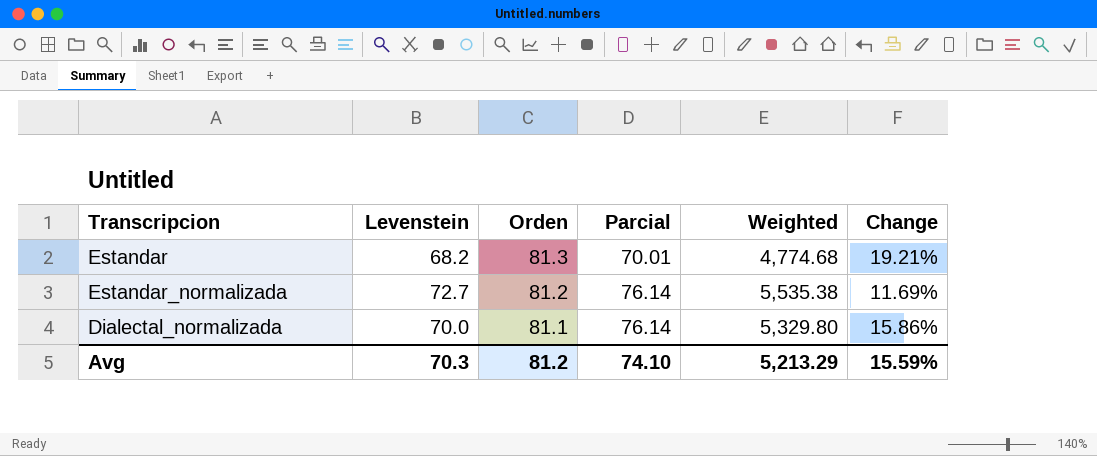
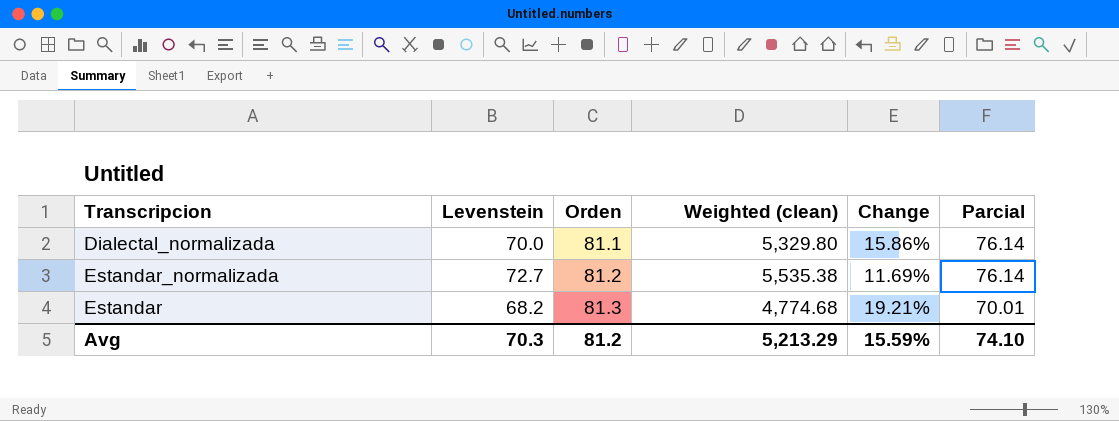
row order: Orden descending -> Orden ascending
column name: Weighted -> Weighted (clean)
column Parcial | position: 4 -> 6

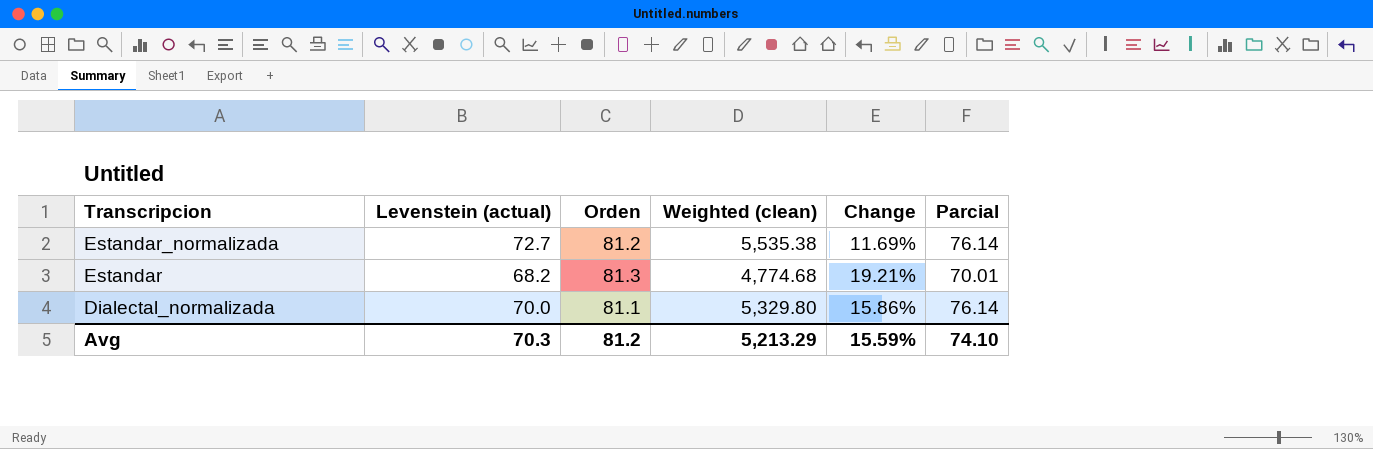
row order: Orden ascending -> Transcripcion descending
column name: Levenstein -> Levenstein (actual)

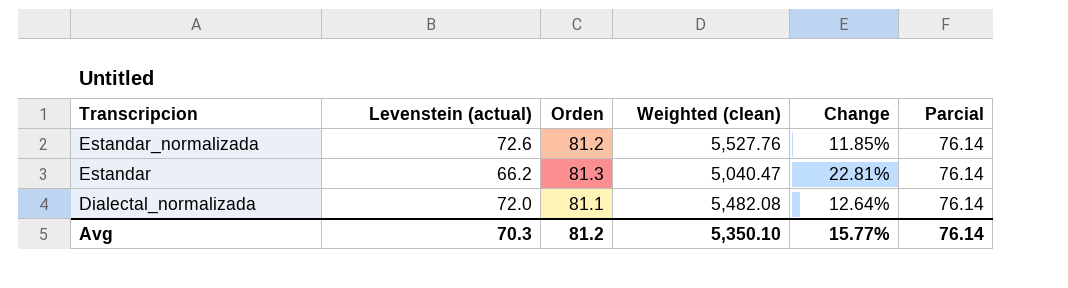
Estandar_normalizada | Levenstein (actual): 72.7 -> 72.6
Estandar_normalizada | Weighted (clean): 5,535.38 -> 5,527.76
Estandar_normalizada | Change: 11.69% -> 11.85%
Estandar | Levenstein (actual): 68.2 -> 66.2
Estandar | Weighted (clean): 4,774.68 -> 5,040.47
Estandar | Change: 19.21% -> 22.81%
Estandar | Parcial: 70.01 -> 76.14
Dialectal_normalizada | Levenstein (actual): 70.0 -> 72.0
Dialectal_normalizada | Weighted (clean): 5,329.80 -> 5,482.08
Dialectal_normalizada | Change: 15.86% -> 12.64%
Avg | Weighted (clean): 5,213.29 -> 5,350.10
Avg | Change: 15.59% -> 15.77%
Avg | Parcial: 74.10 -> 76.14

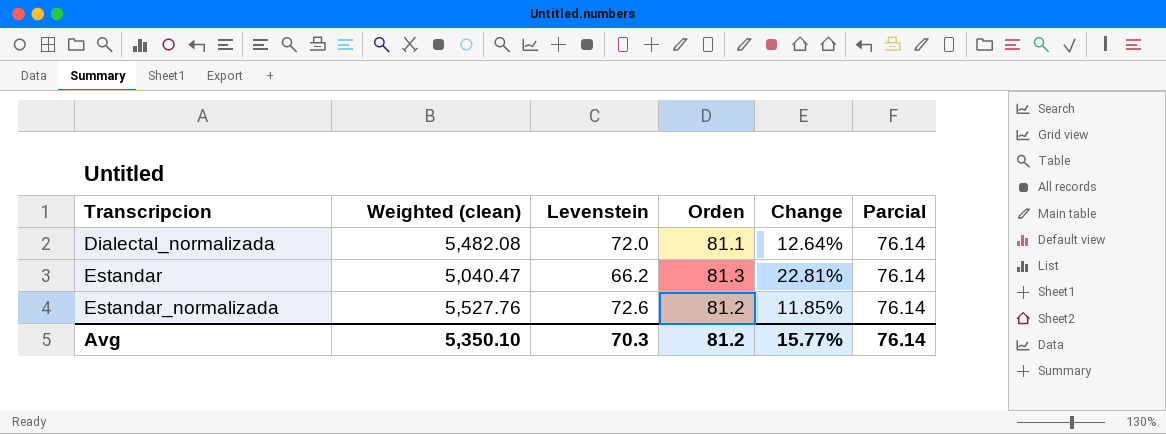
row order: Transcripcion descending -> Transcripcion ascending
column Weighted (clean) | position: 4 -> 2
column name: Levenstein (actual) -> Levenstein

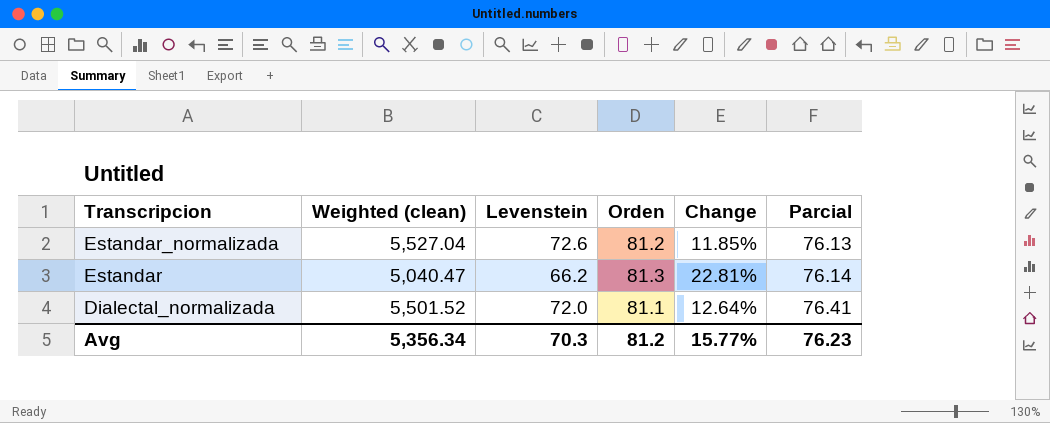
row order: Transcripcion ascending -> Transcripcion descending
Estandar_normalizada | Weighted (clean): 5,527.76 -> 5,527.04
Estandar_normalizada | Parcial: 76.14 -> 76.13
Dialectal_normalizada | Weighted (clean): 5,482.08 -> 5,501.52
Dialectal_normalizada | Parcial: 76.14 -> 76.41
Avg | Weighted (clean): 5,350.10 -> 5,356.34
Avg | Parcial: 76.14 -> 76.23

